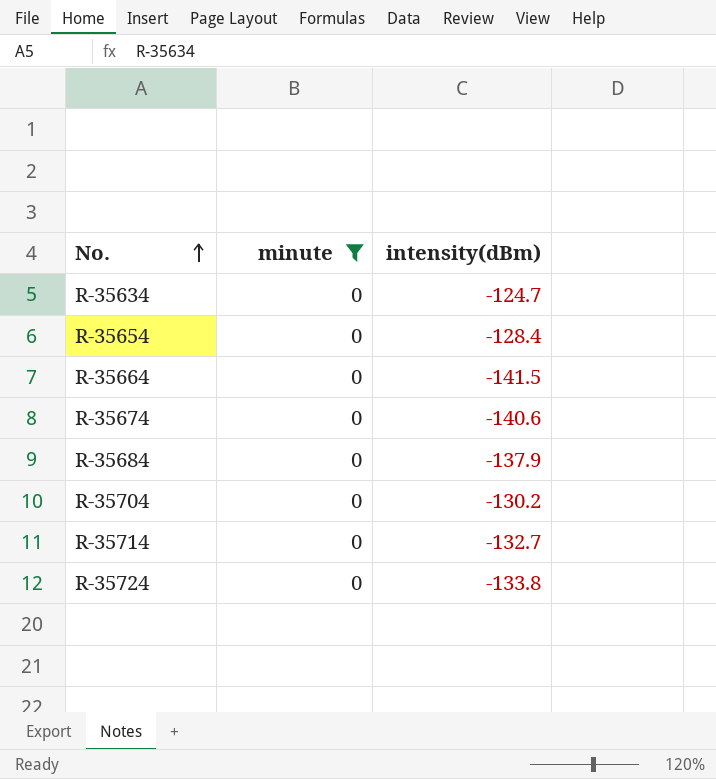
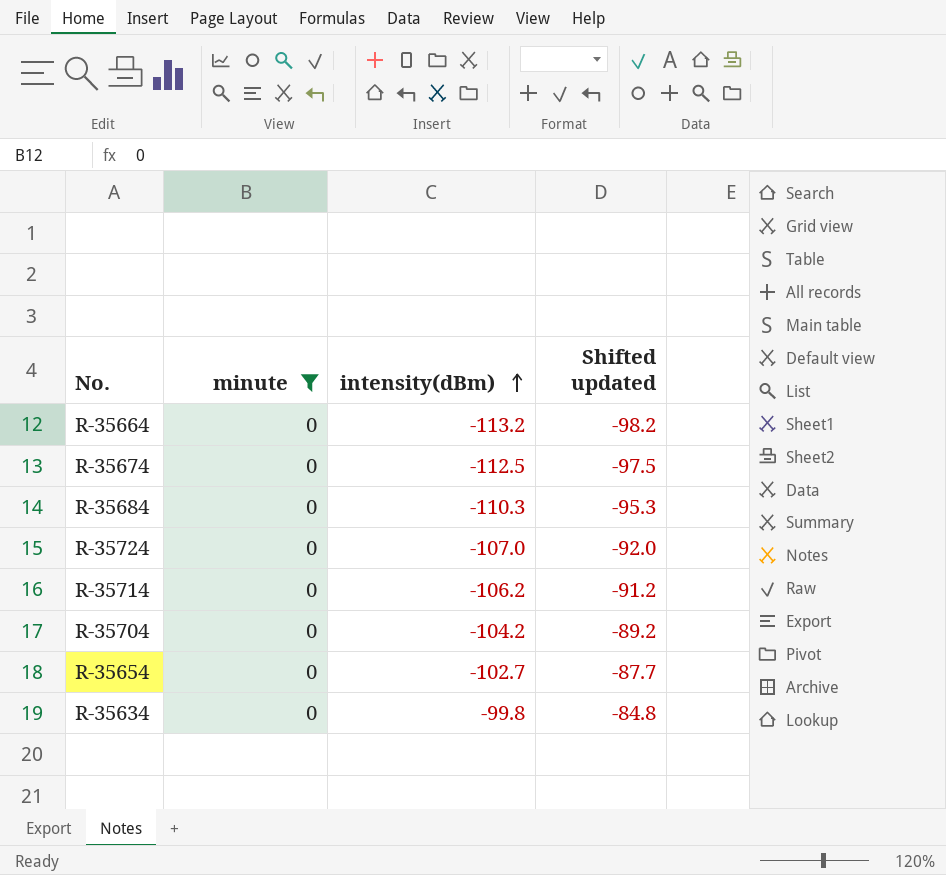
row order: No. ascending -> intensity(dBm) ascending
column Shifted updated | formula: none -> [intensity(dBm)] + 15
R-35664 | intensity(dBm): -141.5 -> -113.2
R-35674 | intensity(dBm): -140.6 -> -112.5
R-35684 | intensity(dBm): -137.9 -> -110.3
R-35724 | intensity(dBm): -133.8 -> -107.0
R-35714 | intensity(dBm): -132.7 -> -106.2
R-35704 | intensity(dBm): -130.2 -> -104.2
R-35654 | intensity(dBm): -128.4 -> -102.7
R-35634 | intensity(dBm): -124.7 -> -99.8

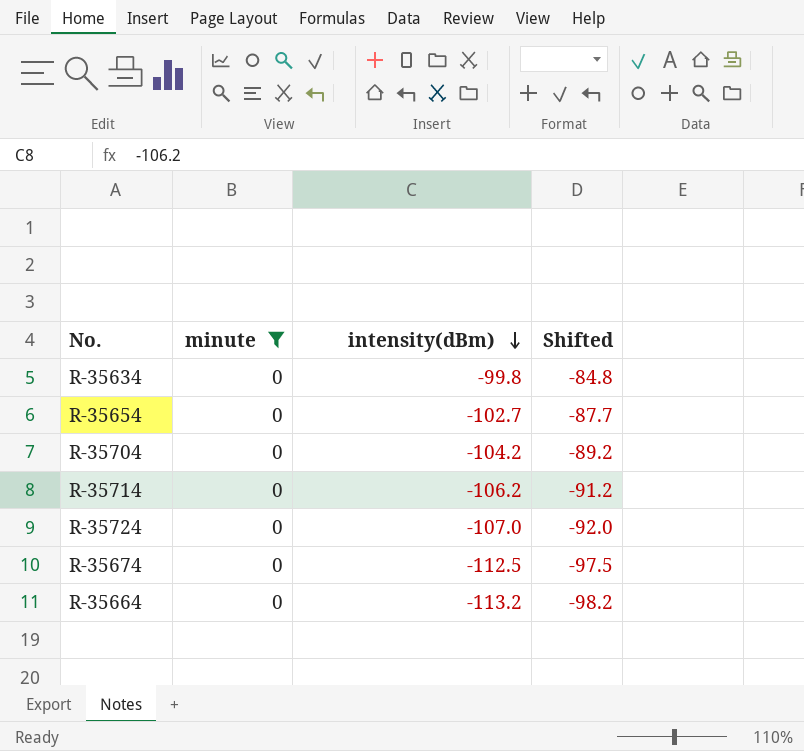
row order: intensity(dBm) ascending -> intensity(dBm) descending
column name: Shifted updated -> Shifted
row R-35684: 0 | -110.3 | -95.3 -> none

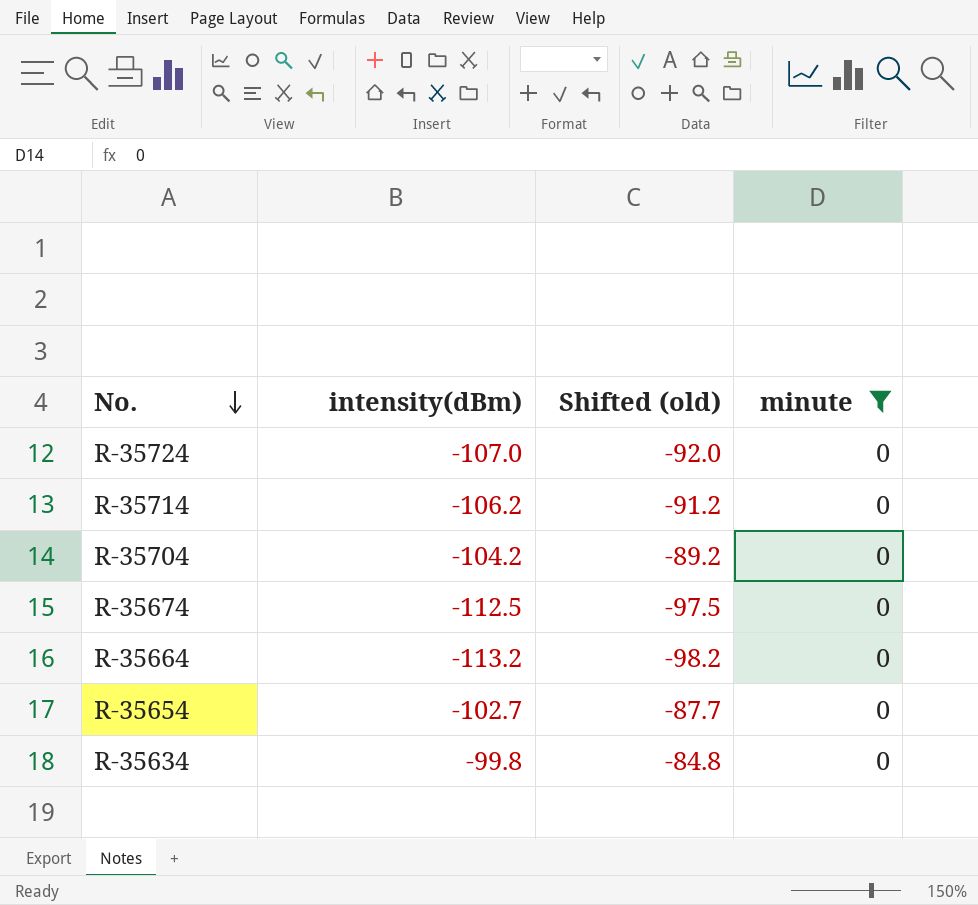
row order: intensity(dBm) descending -> No. descending
column name: Shifted -> Shifted (old)
column minute | position: 2 -> 4

